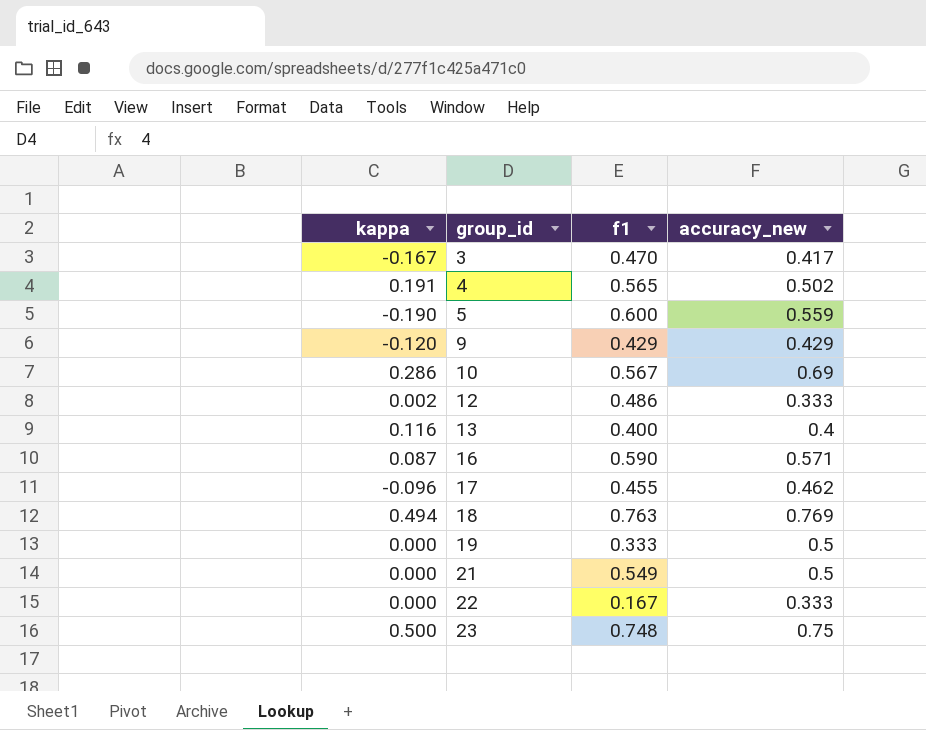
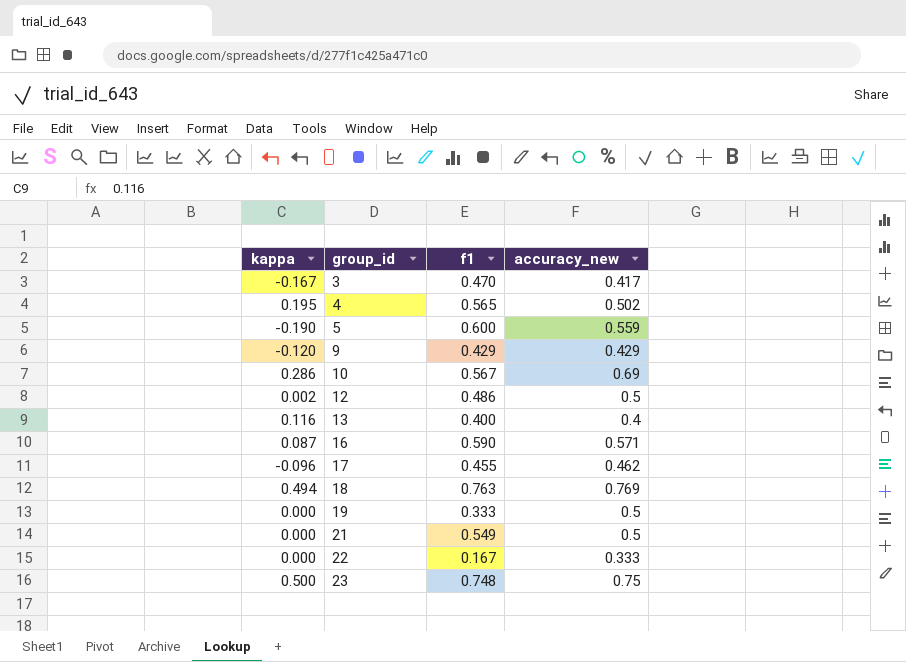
4 | kappa: 0.191 -> 0.195
12 | accuracy_new: 0.333 -> 0.5

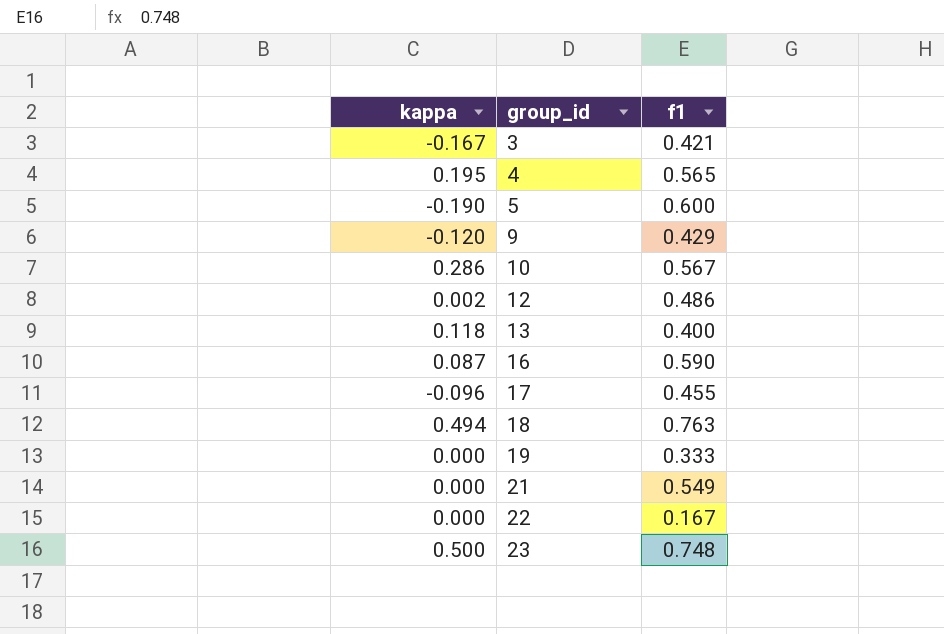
column accuracy_new | position: 4 -> none
3 | f1: 0.470 -> 0.421
13 | kappa: 0.116 -> 0.118

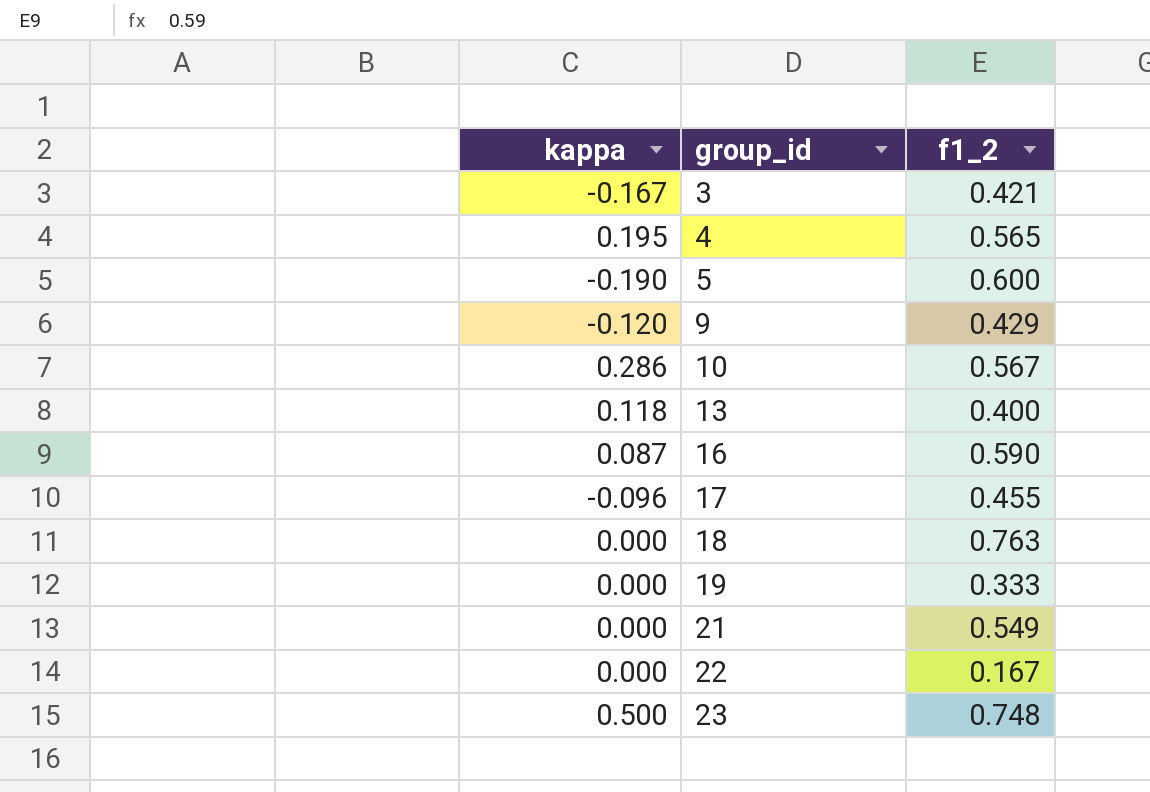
column name: f1 -> f1_2
row 12: 0.002 | 0.486 -> none
18 | kappa: 0.494 -> 0.000

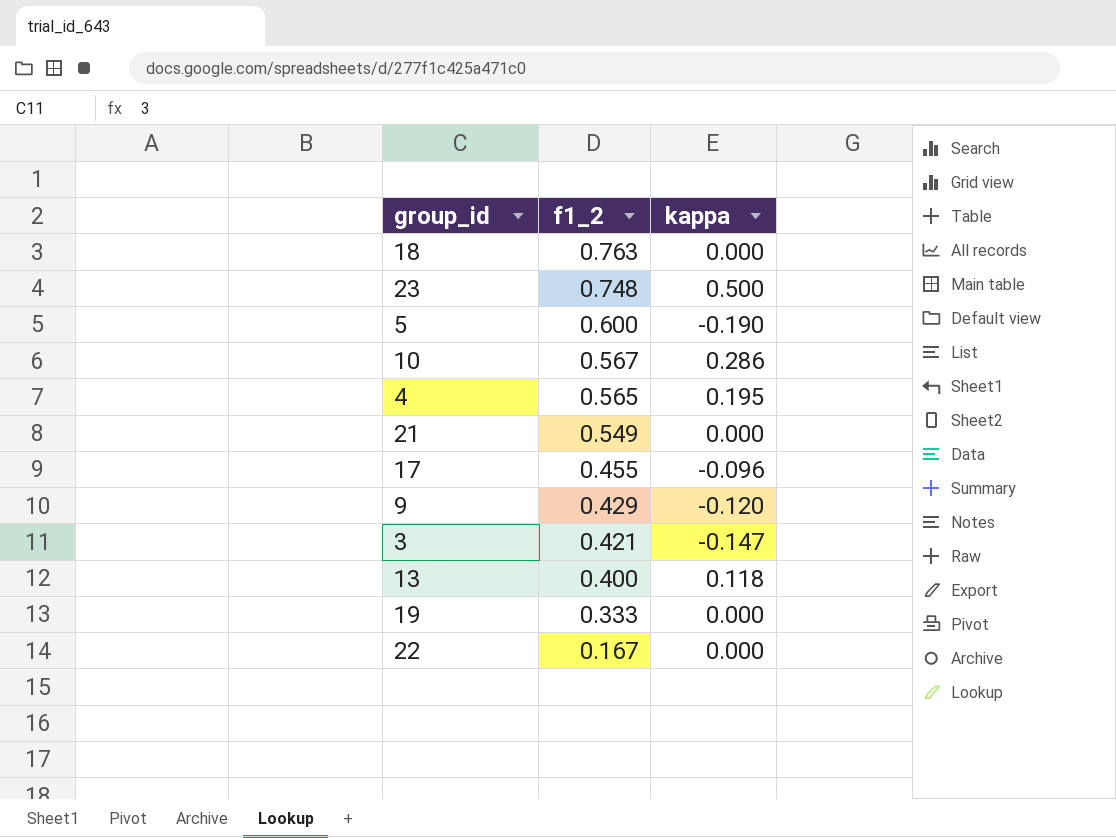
row order: group_id ascending -> f1_2 descending
column kappa | position: 1 -> 3
row 16: 0.087 | 0.590 -> none
3 | kappa: -0.167 -> -0.147

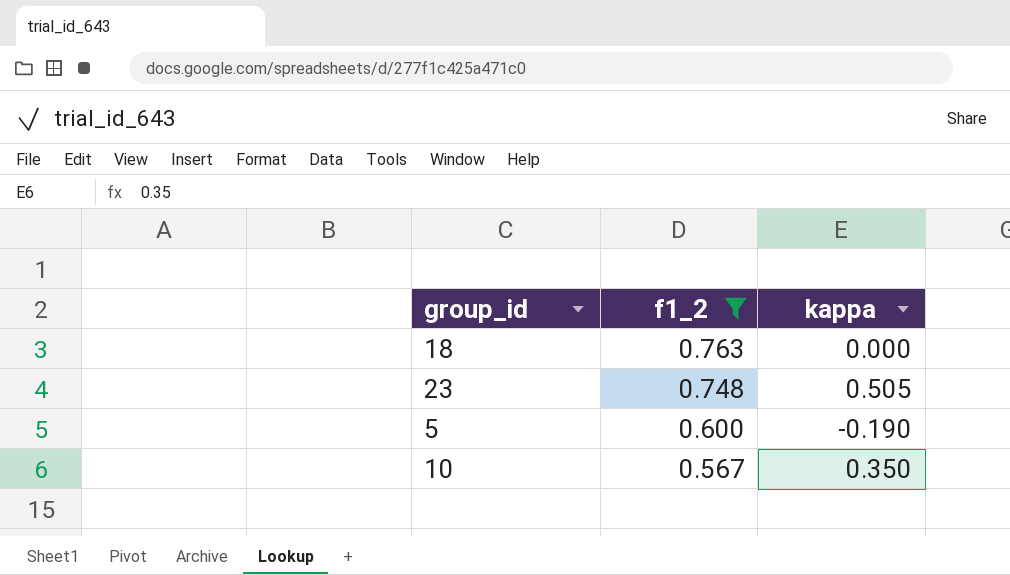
filter: none -> f1_2 >= 0.567
23 | kappa: 0.500 -> 0.505
10 | kappa: 0.286 -> 0.350

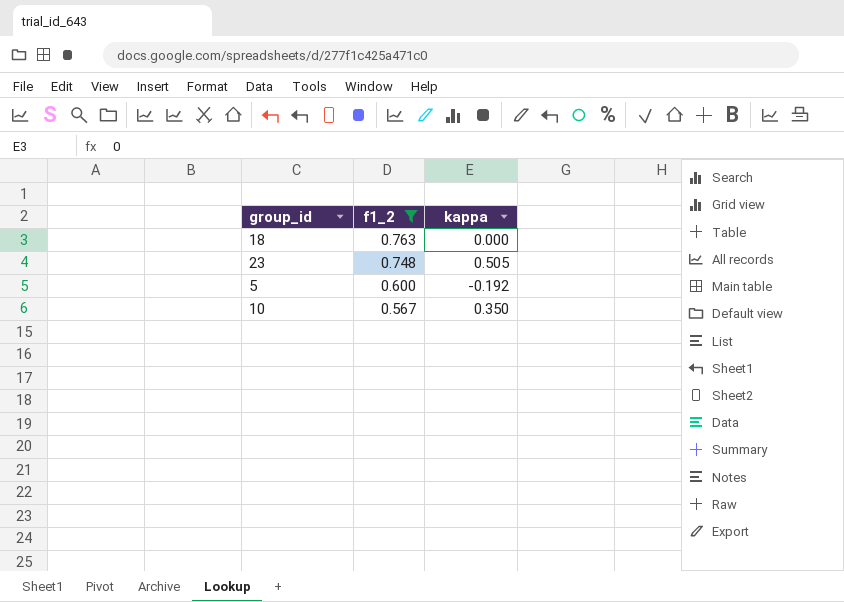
5 | kappa: -0.190 -> -0.192

